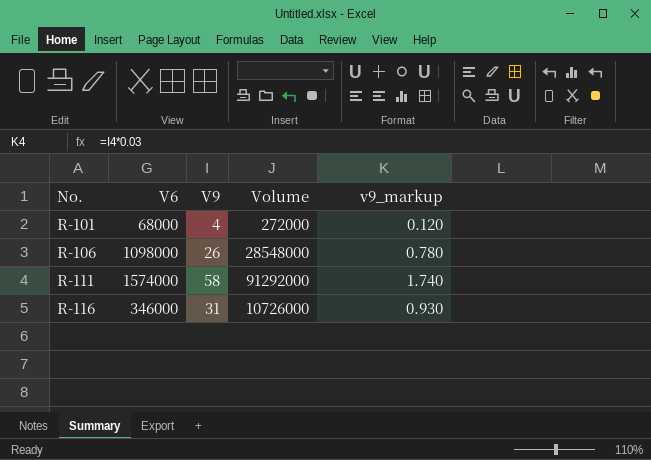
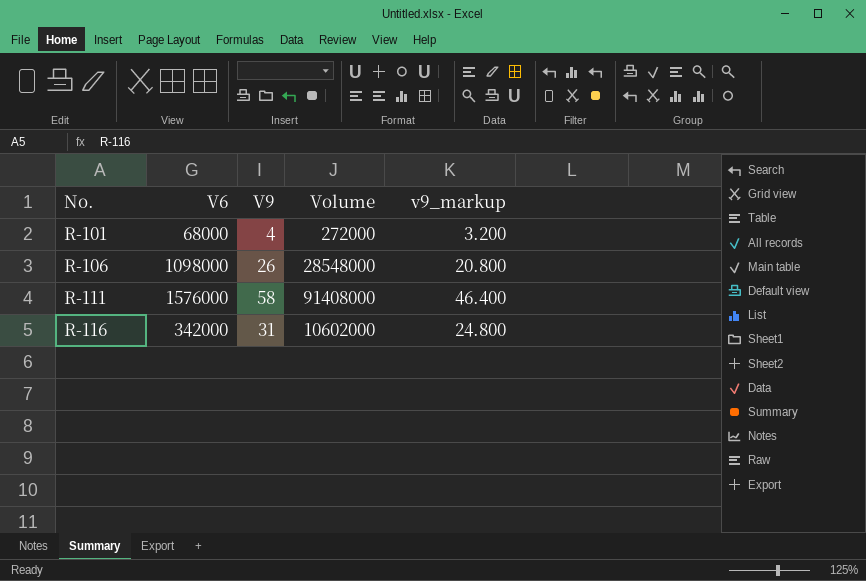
column v9_markup | formula: [V9] * 0.03 -> [V9] * 0.8
R-111 | V6: 1574000 -> 1576000
R-111 | Volume: 91292000 -> 91408000
R-116 | V6: 346000 -> 342000
R-116 | Volume: 10726000 -> 10602000

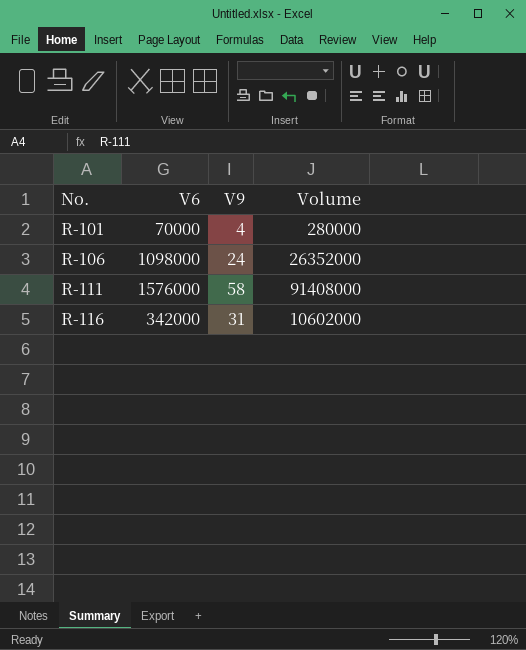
column v9_markup | formula: [V9] * 0.8 -> none
R-101 | V6: 68000 -> 70000
R-101 | Volume: 272000 -> 280000
R-106 | V9: 26 -> 24
R-106 | Volume: 28548000 -> 26352000

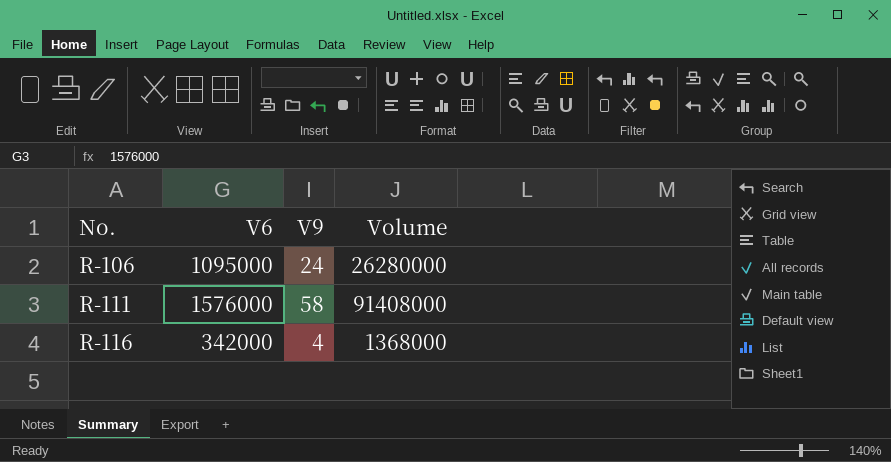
row R-101: 70000 | 4 | 280000 -> none
R-106 | V6: 1098000 -> 1095000
R-106 | Volume: 26352000 -> 26280000
R-116 | V9: 31 -> 4
R-116 | Volume: 10602000 -> 1368000

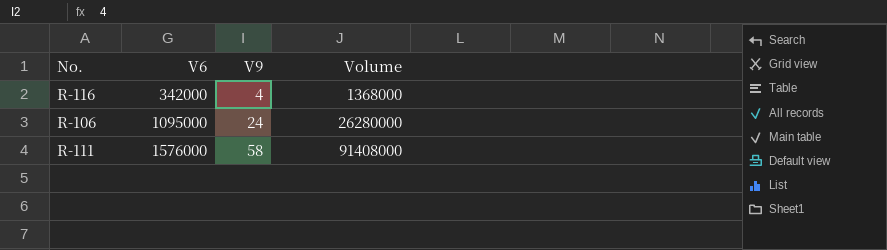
row order: No. ascending -> V6 ascending

